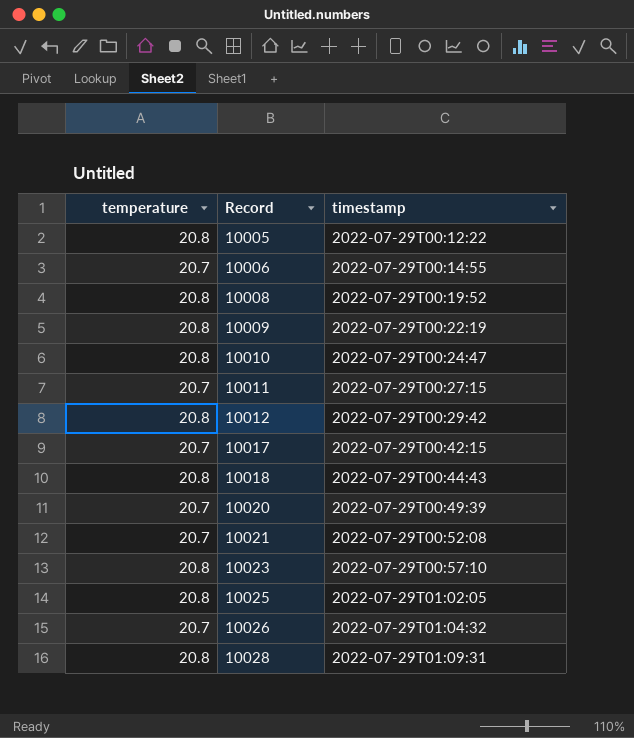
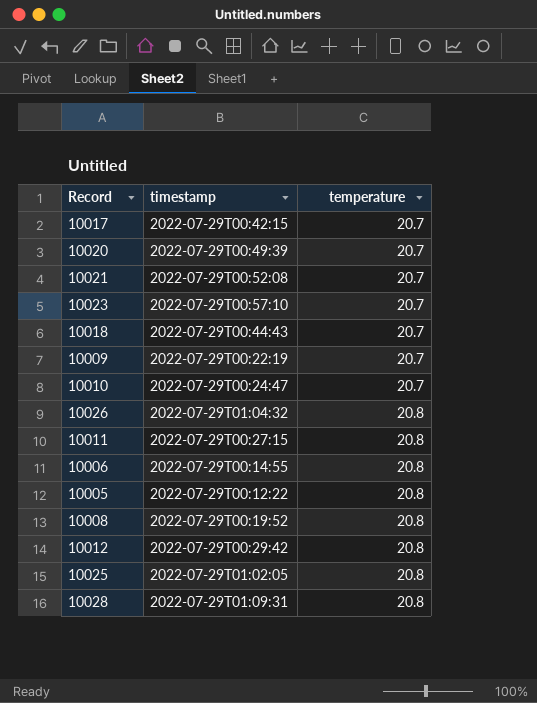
row order: Record ascending -> temperature ascending
column temperature | position: 1 -> 3
10023 | temperature: 20.8 -> 20.7
10018 | temperature: 20.8 -> 20.7
10009 | temperature: 20.8 -> 20.7
10010 | temperature: 20.8 -> 20.7
10026 | temperature: 20.7 -> 20.8
10011 | temperature: 20.7 -> 20.8
10006 | temperature: 20.7 -> 20.8

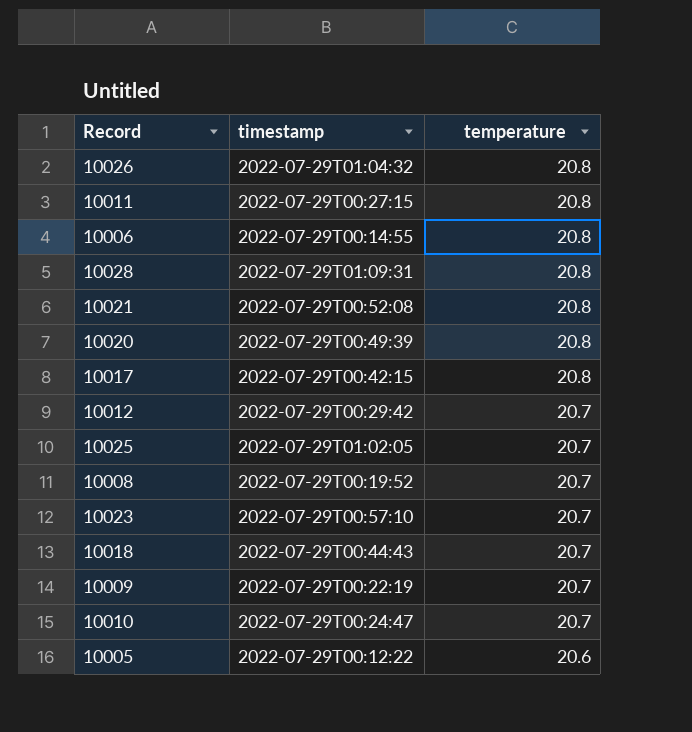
row order: temperature ascending -> temperature descending
10021 | temperature: 20.7 -> 20.8
10020 | temperature: 20.7 -> 20.8
10017 | temperature: 20.7 -> 20.8
10012 | temperature: 20.8 -> 20.7
10025 | temperature: 20.8 -> 20.7
10008 | temperature: 20.8 -> 20.7
10005 | temperature: 20.8 -> 20.6

